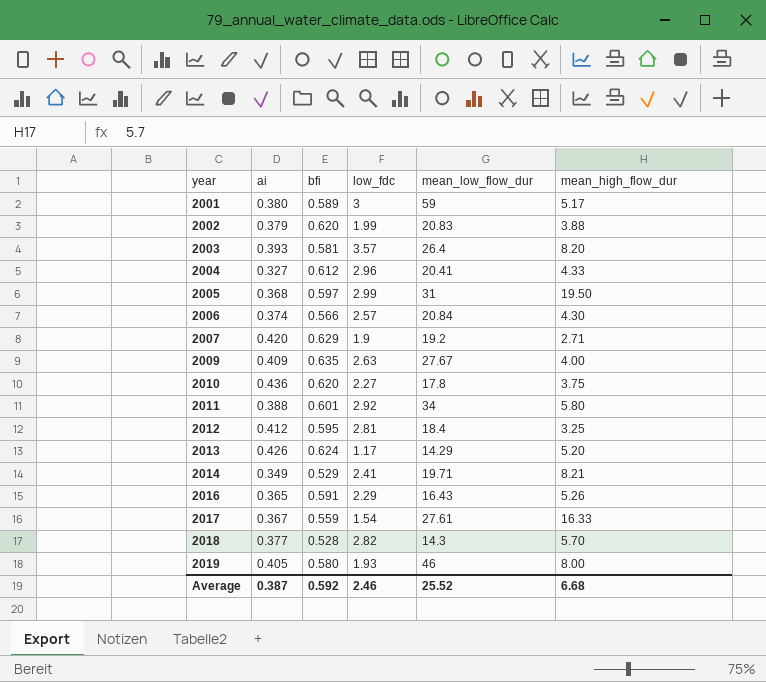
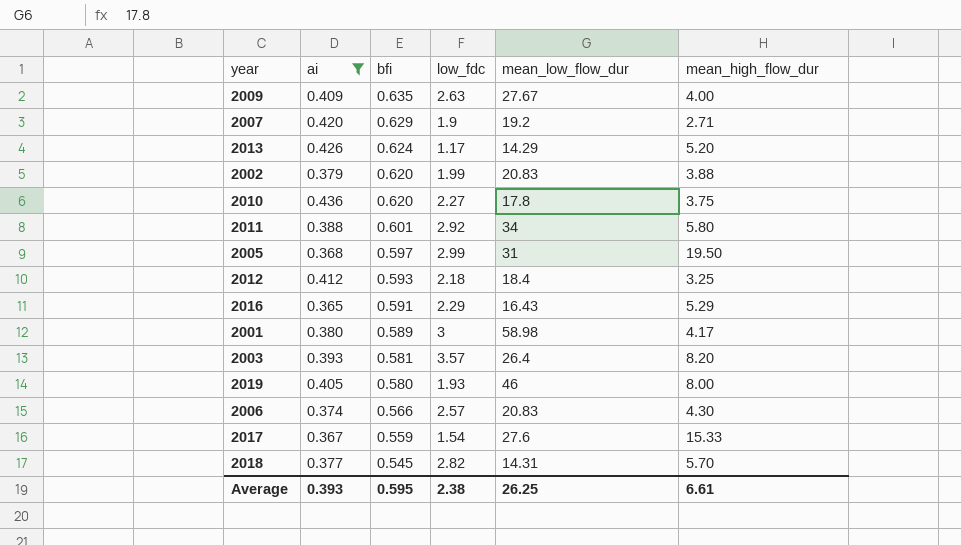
filter: none -> ai >= 0.365
row order: year ascending -> bfi descending
2012 | bfi: 0.595 -> 0.593
2012 | low_fdc: 2.81 -> 2.18
2016 | mean_high_flow_dur: 5.26 -> 5.29
2001 | mean_low_flow_dur: 59 -> 58.98
2001 | mean_high_flow_dur: 5.17 -> 4.17
2006 | mean_low_flow_dur: 20.84 -> 20.83
2017 | mean_low_flow_dur: 27.61 -> 27.6
2017 | mean_high_flow_dur: 16.33 -> 15.33
2018 | bfi: 0.528 -> 0.545
2018 | mean_low_flow_dur: 14.3 -> 14.31
Average | ai: 0.387 -> 0.393
Average | bfi: 0.592 -> 0.595
Average | low_fdc: 2.46 -> 2.38
Average | mean_low_flow_dur: 25.52 -> 26.25
Average | mean_high_flow_dur: 6.68 -> 6.61

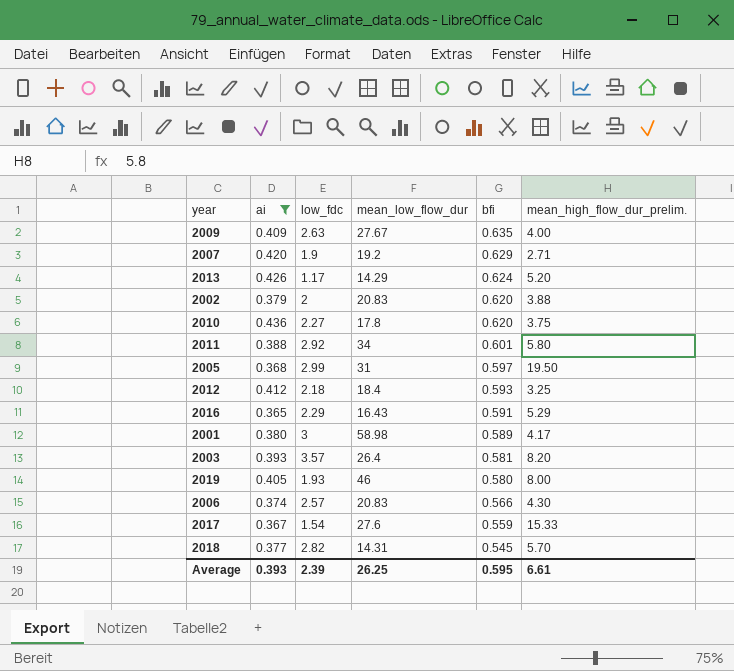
column bfi | position: 3 -> 5
column name: mean_high_flow_dur -> mean_high_flow_dur_prelim.
2002 | low_fdc: 1.99 -> 2
Average | low_fdc: 2.38 -> 2.39

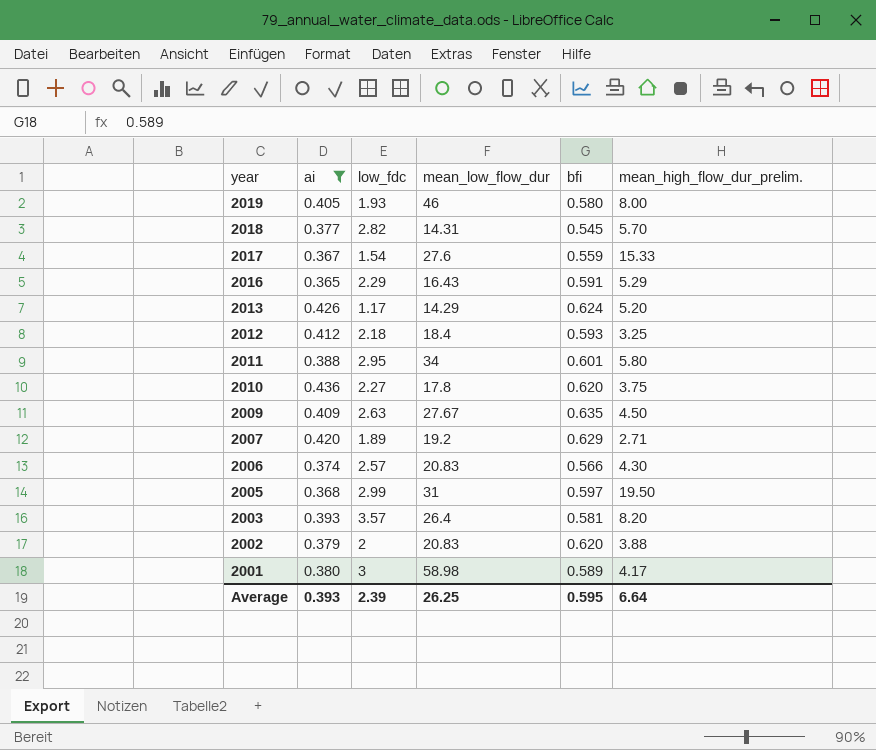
row order: bfi descending -> year descending
2011 | low_fdc: 2.92 -> 2.95
2009 | mean_high_flow_dur_prelim.: 4.00 -> 4.50
2007 | low_fdc: 1.9 -> 1.89
Average | mean_high_flow_dur_prelim.: 6.61 -> 6.64

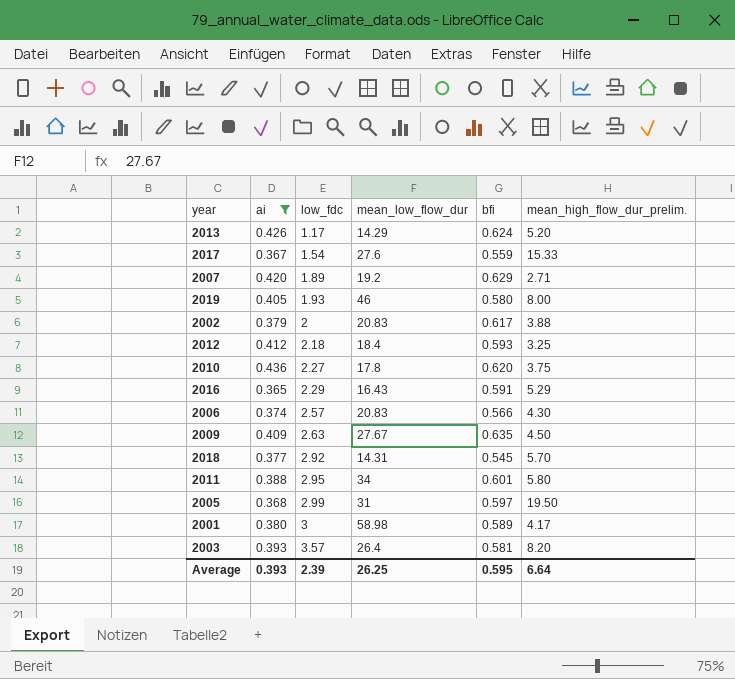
row order: year descending -> low_fdc ascending
2002 | bfi: 0.620 -> 0.617
2018 | low_fdc: 2.82 -> 2.92

